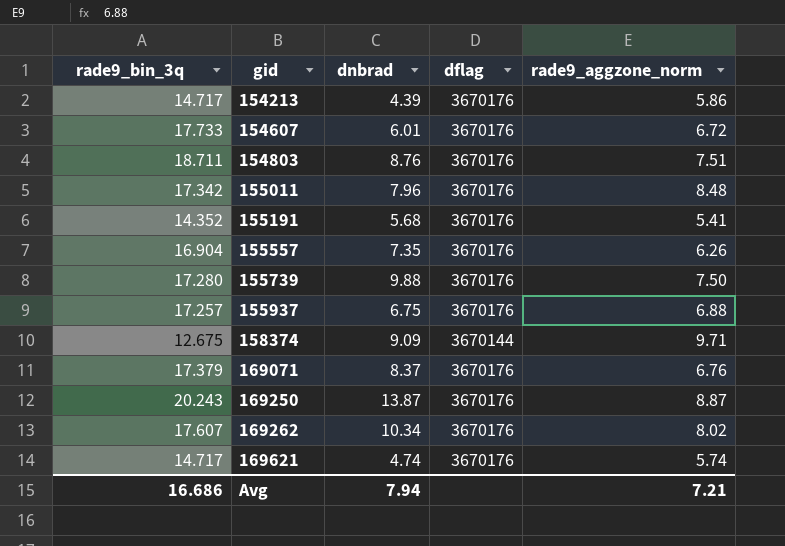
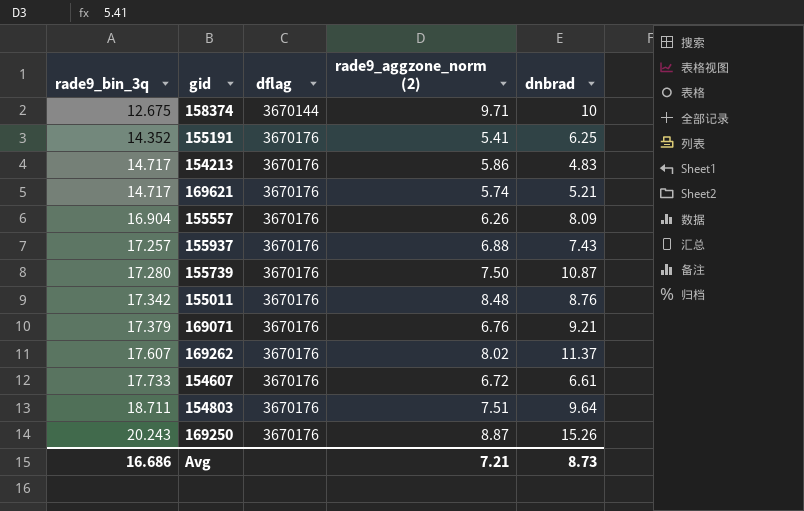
row order: gid ascending -> rade9_bin_3q ascending
column name: rade9_aggzone_norm -> rade9_aggzone_norm (2)
column dnbrad | position: 3 -> 5
158374 | dnbrad: 9.09 -> 10
155191 | dnbrad: 5.68 -> 6.25
154213 | dnbrad: 4.39 -> 4.83
169621 | dnbrad: 4.74 -> 5.21
155557 | dnbrad: 7.35 -> 8.09
155937 | dnbrad: 6.75 -> 7.43
155739 | dnbrad: 9.88 -> 10.87
155011 | dnbrad: 7.96 -> 8.76
169071 | dnbrad: 8.37 -> 9.21
169262 | dnbrad: 10.34 -> 11.37
154607 | dnbrad: 6.01 -> 6.61
154803 | dnbrad: 8.76 -> 9.64
169250 | dnbrad: 13.87 -> 15.26
Avg | dnbrad: 7.94 -> 8.73

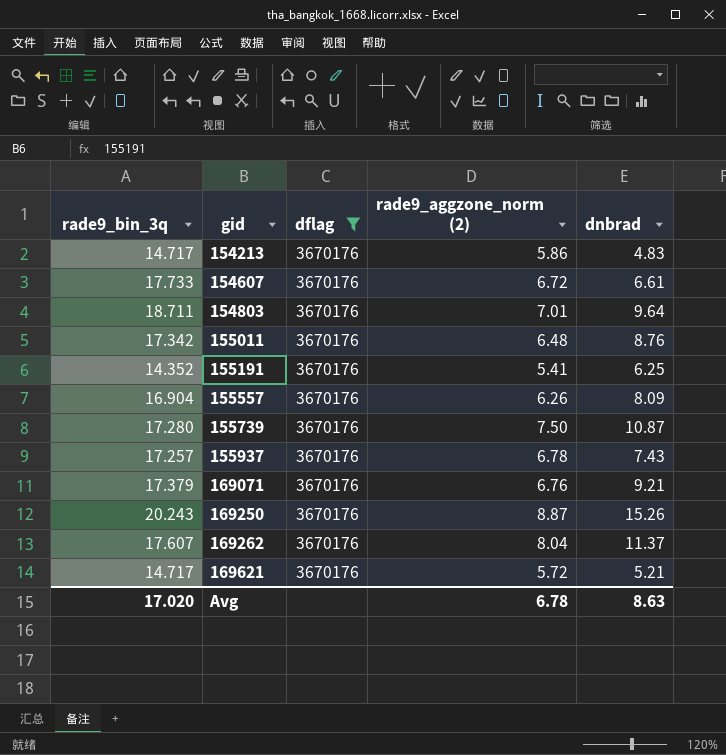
filter: none -> dflag = 3670176
row order: rade9_bin_3q ascending -> gid ascending
154803 | rade9_aggzone_norm (2): 7.51 -> 7.01
155011 | rade9_aggzone_norm (2): 8.48 -> 6.48
155937 | rade9_aggzone_norm (2): 6.88 -> 6.78
169262 | rade9_aggzone_norm (2): 8.02 -> 8.04
169621 | rade9_aggzone_norm (2): 5.74 -> 5.72
Avg | rade9_bin_3q: 16.686 -> 17.020
Avg | rade9_aggzone_norm (2): 7.21 -> 6.78
Avg | dnbrad: 8.73 -> 8.63

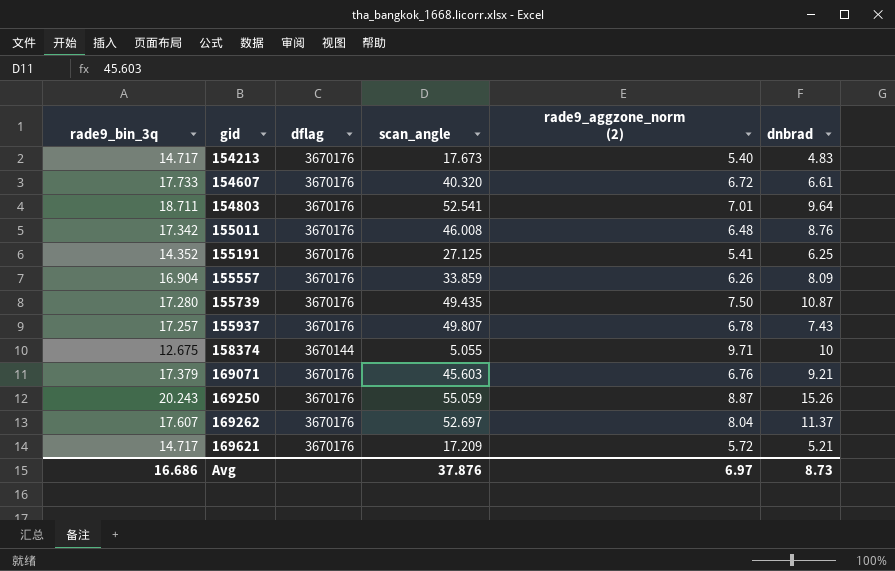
filter: dflag = 3670176 -> none
column scan_angle | position: none -> 4
154213 | rade9_aggzone_norm (2): 5.86 -> 5.40
Avg | rade9_bin_3q: 17.020 -> 16.686
Avg | rade9_aggzone_norm (2): 6.78 -> 6.97
Avg | dnbrad: 8.63 -> 8.73

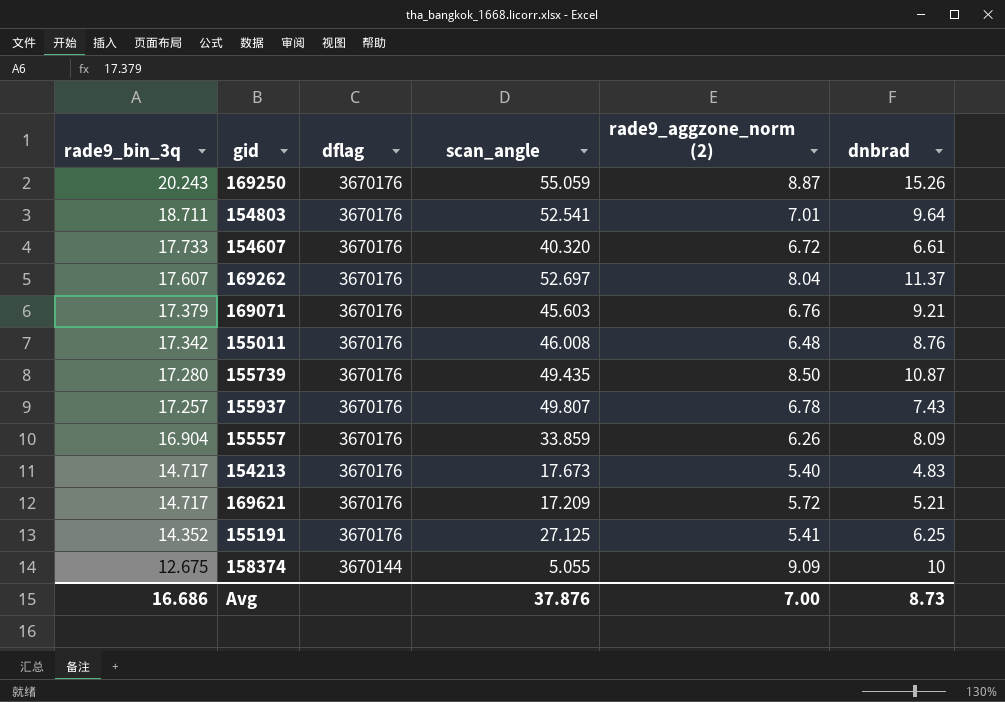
row order: gid ascending -> rade9_bin_3q descending
155739 | rade9_aggzone_norm (2): 7.50 -> 8.50
158374 | rade9_aggzone_norm (2): 9.71 -> 9.09
Avg | rade9_aggzone_norm (2): 6.97 -> 7.00

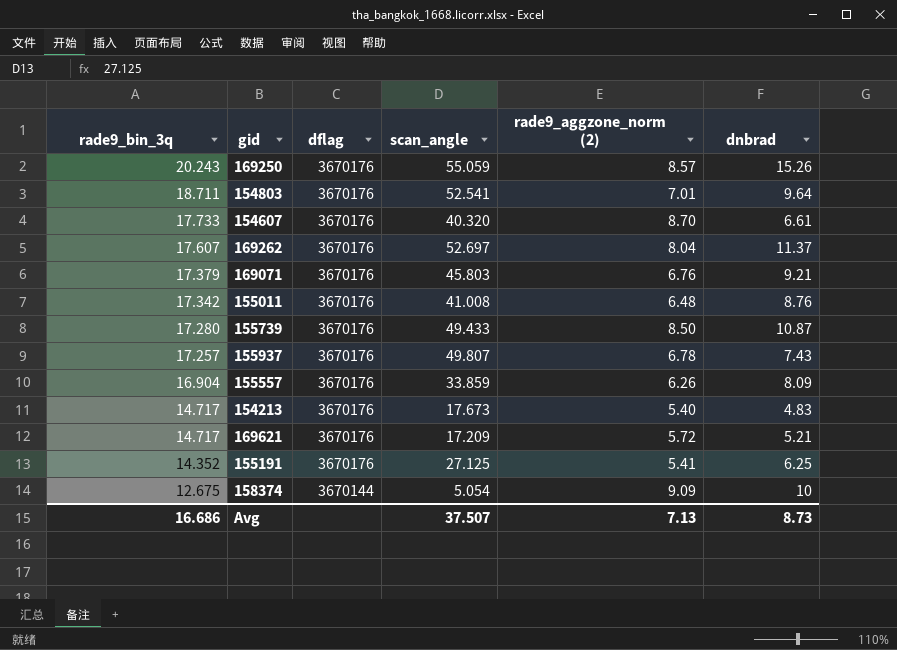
169250 | rade9_aggzone_norm (2): 8.87 -> 8.57
154607 | rade9_aggzone_norm (2): 6.72 -> 8.70
169071 | scan_angle: 45.603 -> 45.803
155011 | scan_angle: 46.008 -> 41.008
155739 | scan_angle: 49.435 -> 49.433
158374 | scan_angle: 5.055 -> 5.054
Avg | scan_angle: 37.876 -> 37.507
Avg | rade9_aggzone_norm (2): 7.00 -> 7.13

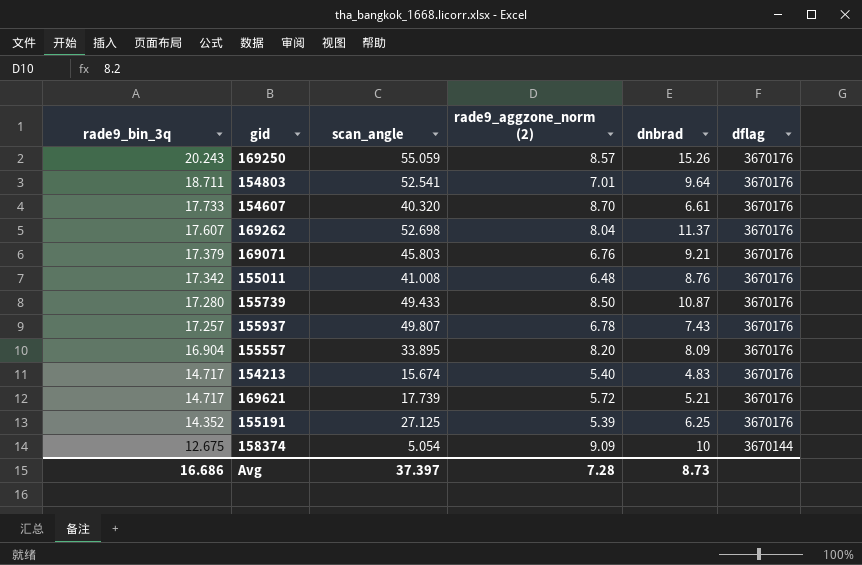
column dflag | position: 3 -> 6
169262 | scan_angle: 52.697 -> 52.698
155557 | scan_angle: 33.859 -> 33.895
155557 | rade9_aggzone_norm (2): 6.26 -> 8.20
154213 | scan_angle: 17.673 -> 15.674
169621 | scan_angle: 17.209 -> 17.739
155191 | rade9_aggzone_norm (2): 5.41 -> 5.39
Avg | scan_angle: 37.507 -> 37.397
Avg | rade9_aggzone_norm (2): 7.13 -> 7.28

